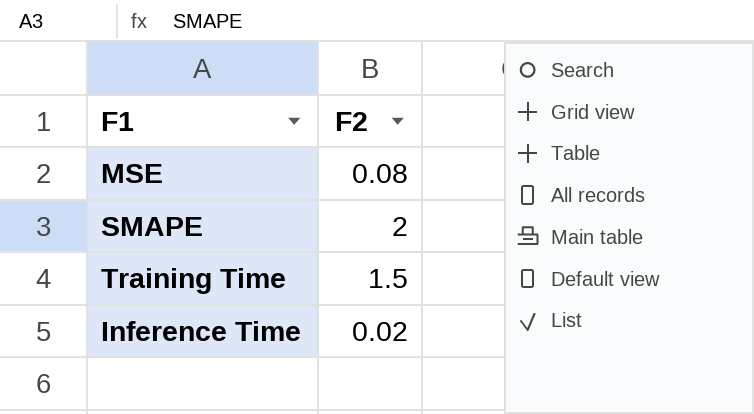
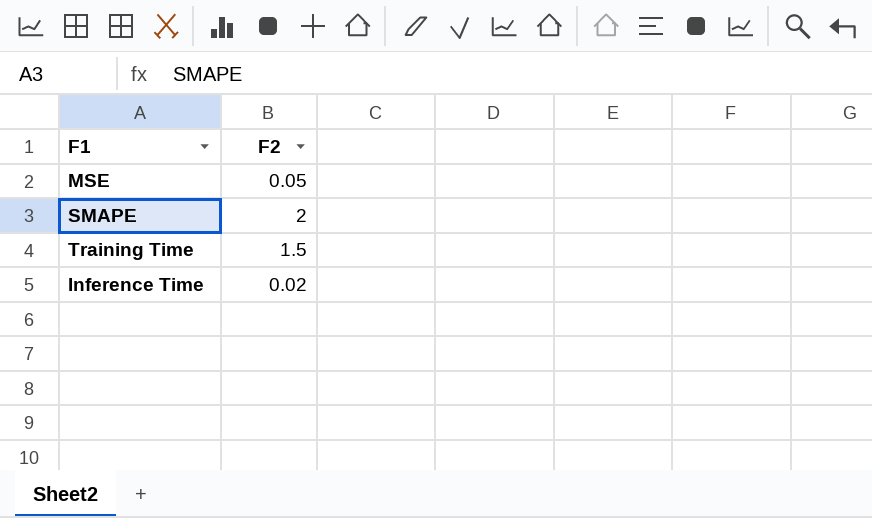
MSE | F2: 0.08 -> 0.05

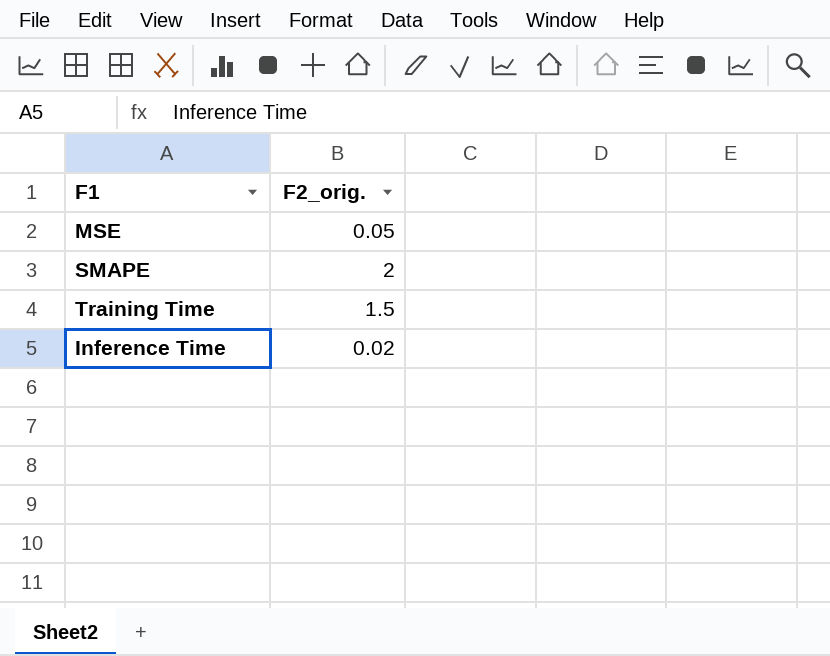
column name: F2 -> F2_orig.

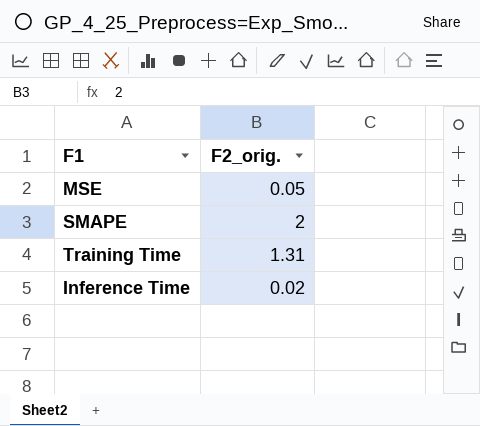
Training Time | F2_orig.: 1.5 -> 1.31

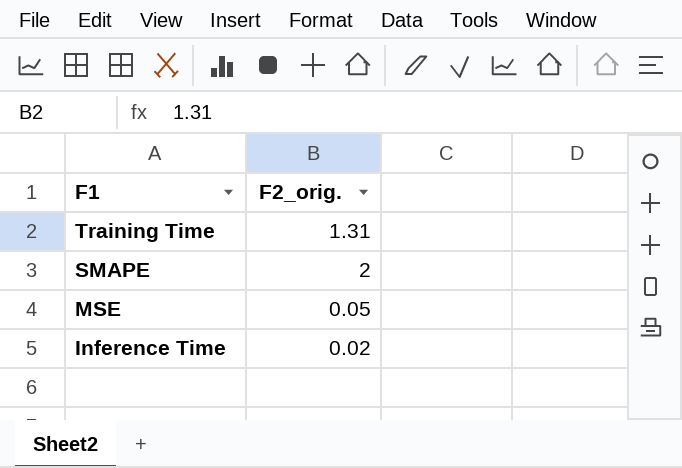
row order: none -> F1 descending

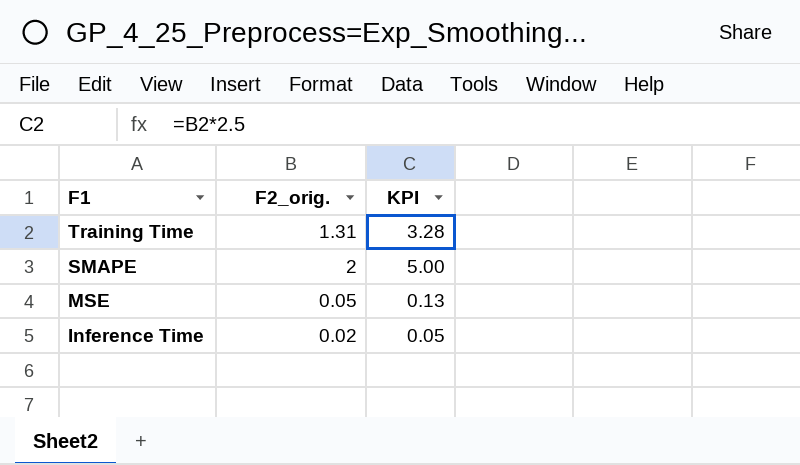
column KPI | formula: none -> [F2_orig.] * 2.5

